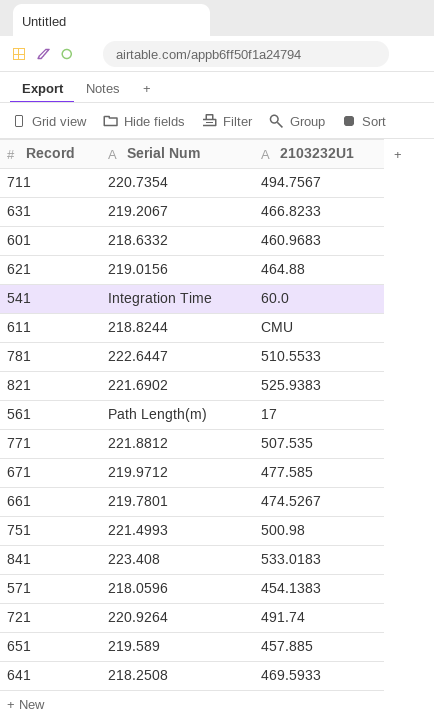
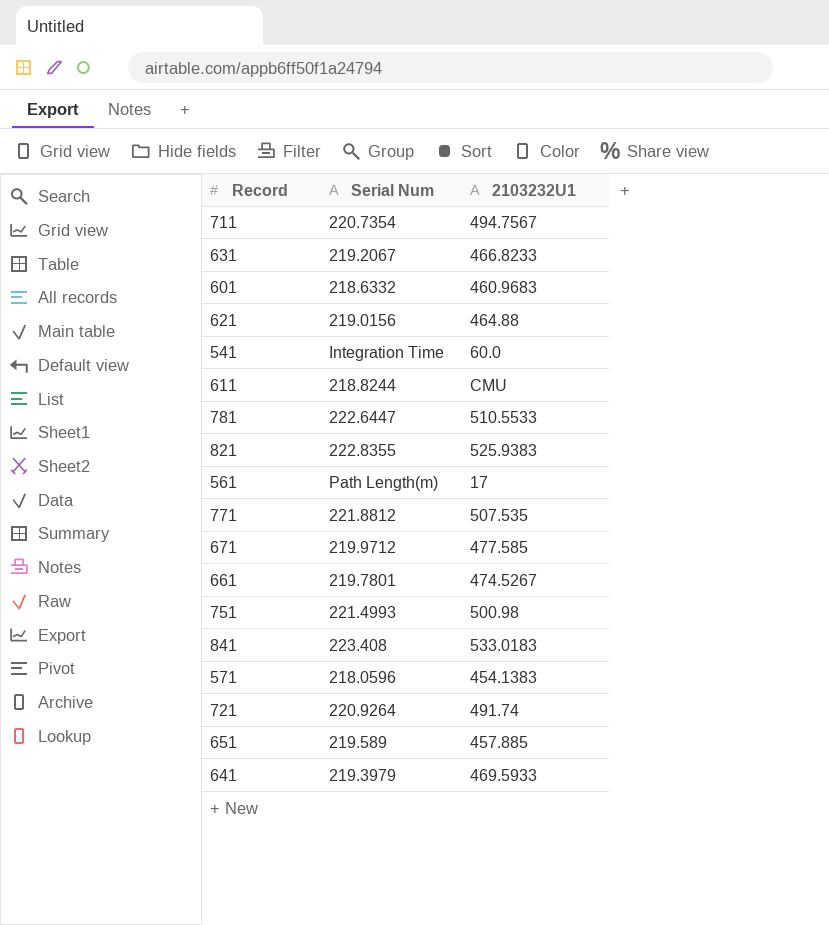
821 | Serial Num: 221.6902 -> 222.8355
641 | Serial Num: 218.2508 -> 219.3979

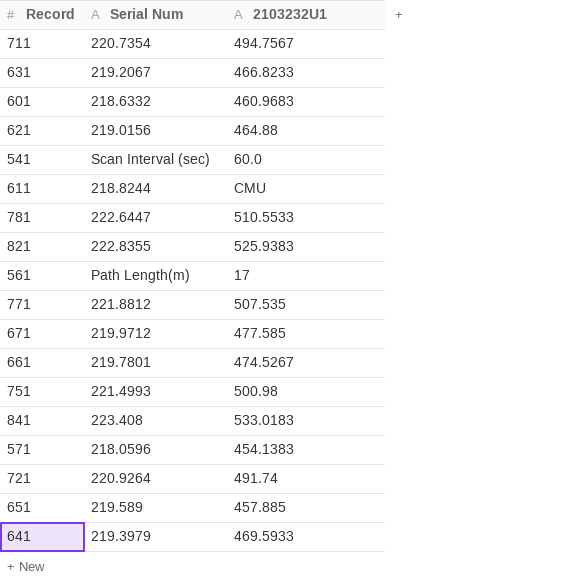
541 | Serial Num: Integration Time -> Scan Interval (sec)

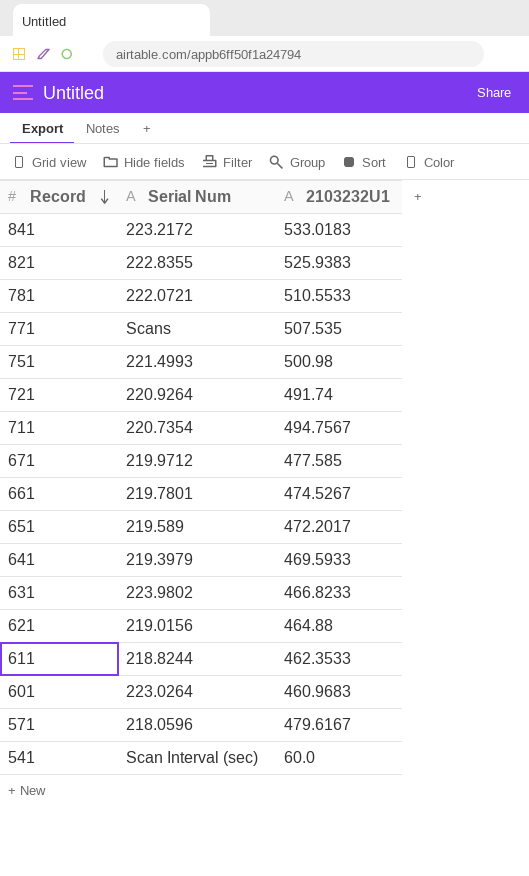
row order: none -> Record descending
row 561: Path Length(m) | 17 -> none
841 | Serial Num: 223.408 -> 223.2172
781 | Serial Num: 222.6447 -> 222.0721
771 | Serial Num: 221.8812 -> Scans
651 | 2103232U1: 457.885 -> 472.2017
631 | Serial Num: 219.2067 -> 223.9802
611 | 2103232U1: CMU -> 462.3533
601 | Serial Num: 218.6332 -> 223.0264
571 | 2103232U1: 454.1383 -> 479.6167

